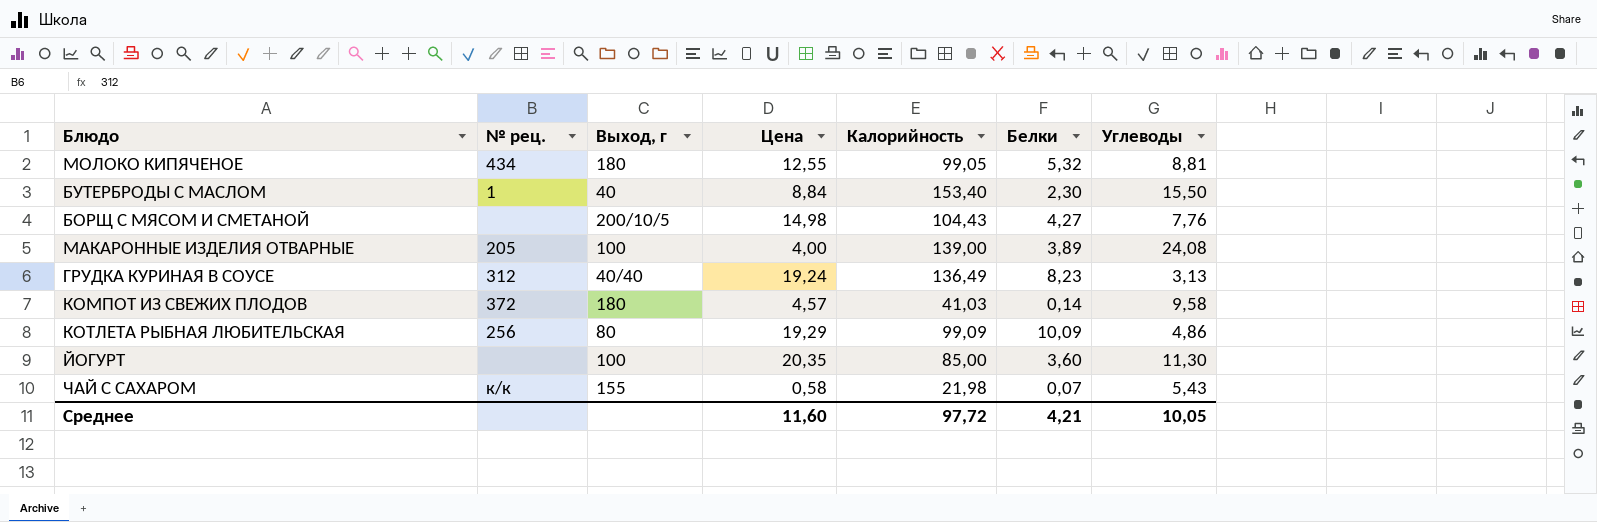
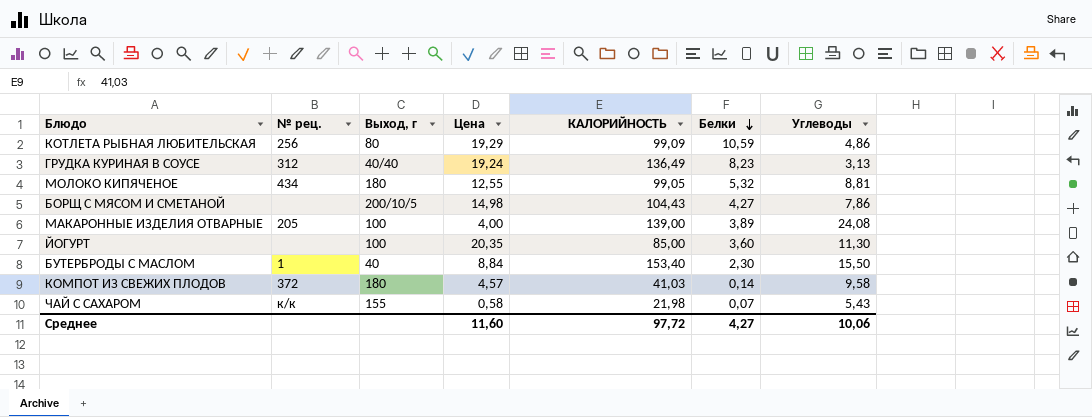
row order: none -> Белки descending
column name: Калорийность -> КАЛОРИЙНОСТЬ
КОТЛЕТА РЫБНАЯ ЛЮБИТЕЛЬСКАЯ | Белки: 10,09 -> 10,59
БОРЩ С МЯСОМ И СМЕТАНОЙ | Углеводы: 7,76 -> 7,86
Среднее | Белки: 4,21 -> 4,27
Среднее | Углеводы: 10,05 -> 10,06

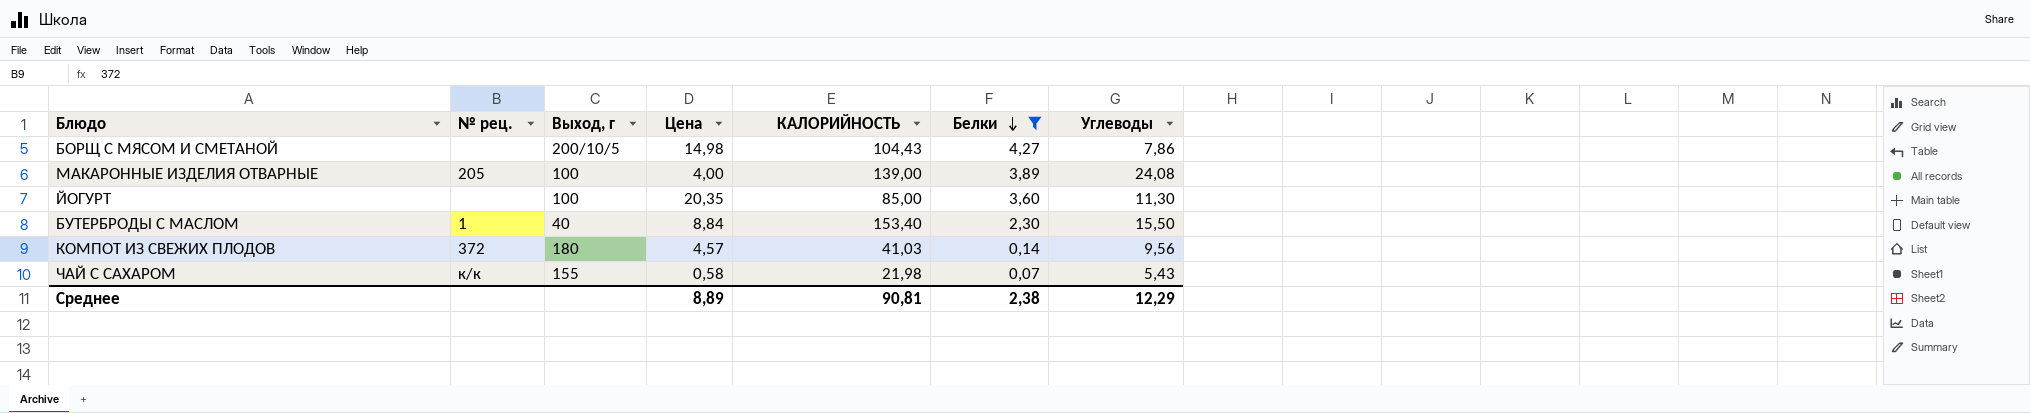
filter: none -> Белки <= 4,27
КОМПОТ ИЗ СВЕЖИХ ПЛОДОВ | Углеводы: 9,58 -> 9,56
Среднее | Цена: 11,60 -> 8,89
Среднее | КАЛОРИЙНОСТЬ: 97,72 -> 90,81
Среднее | Белки: 4,27 -> 2,38
Среднее | Углеводы: 10,06 -> 12,29

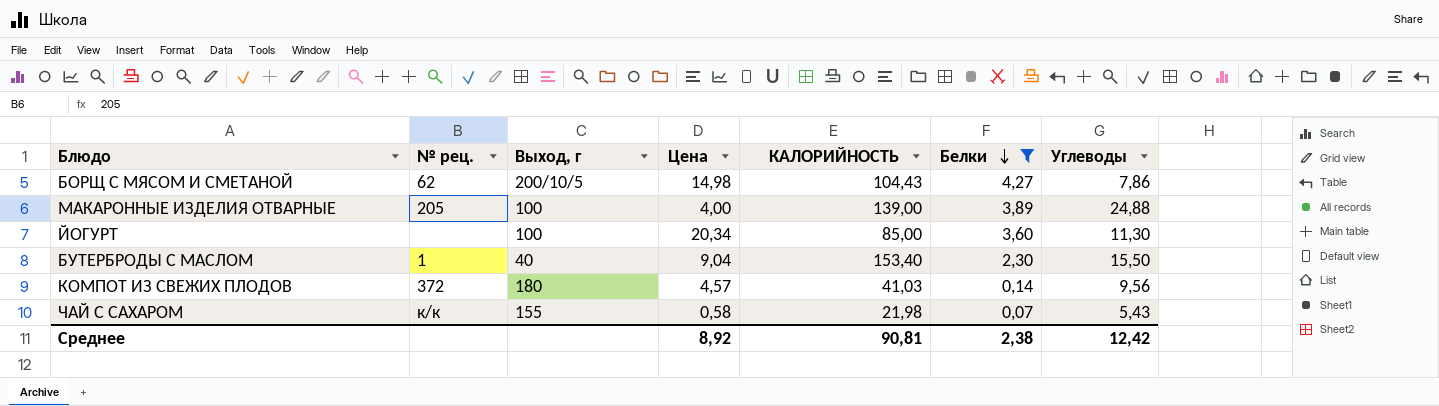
БОРЩ С МЯСОМ И СМЕТАНОЙ | № рец.: none -> 62
МАКАРОННЫЕ ИЗДЕЛИЯ ОТВАРНЫЕ | Углеводы: 24,08 -> 24,88
ЙОГУРТ | Цена: 20,35 -> 20,34
БУТЕРБРОДЫ С МАСЛОМ | Цена: 8,84 -> 9,04
Среднее | Цена: 8,89 -> 8,92
Среднее | Углеводы: 12,29 -> 12,42

